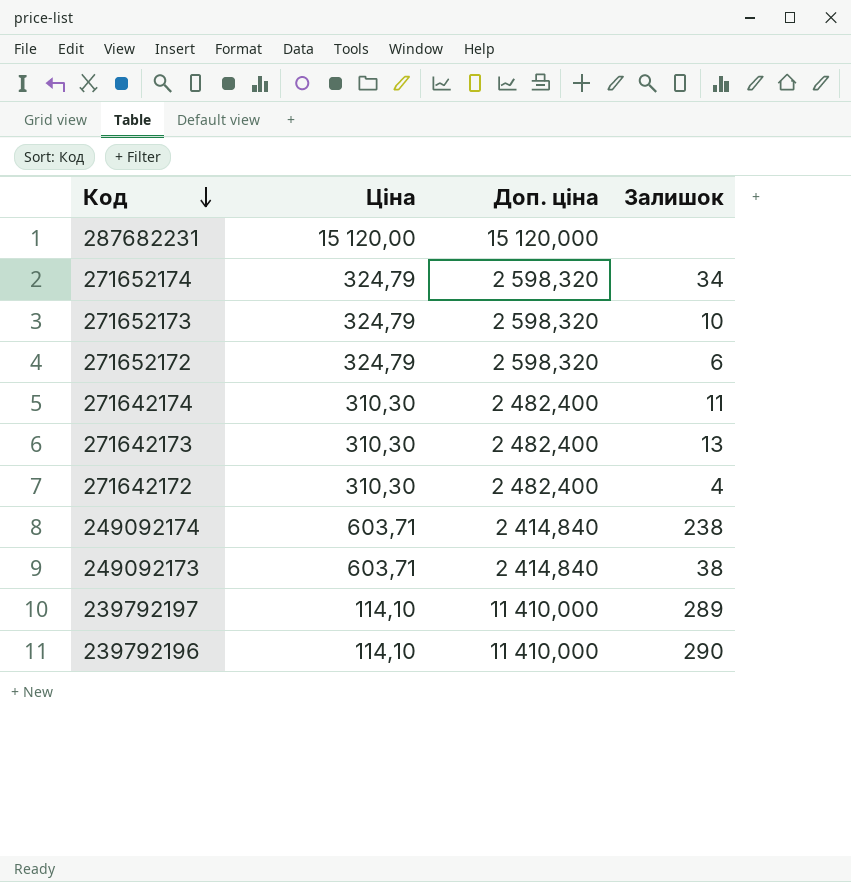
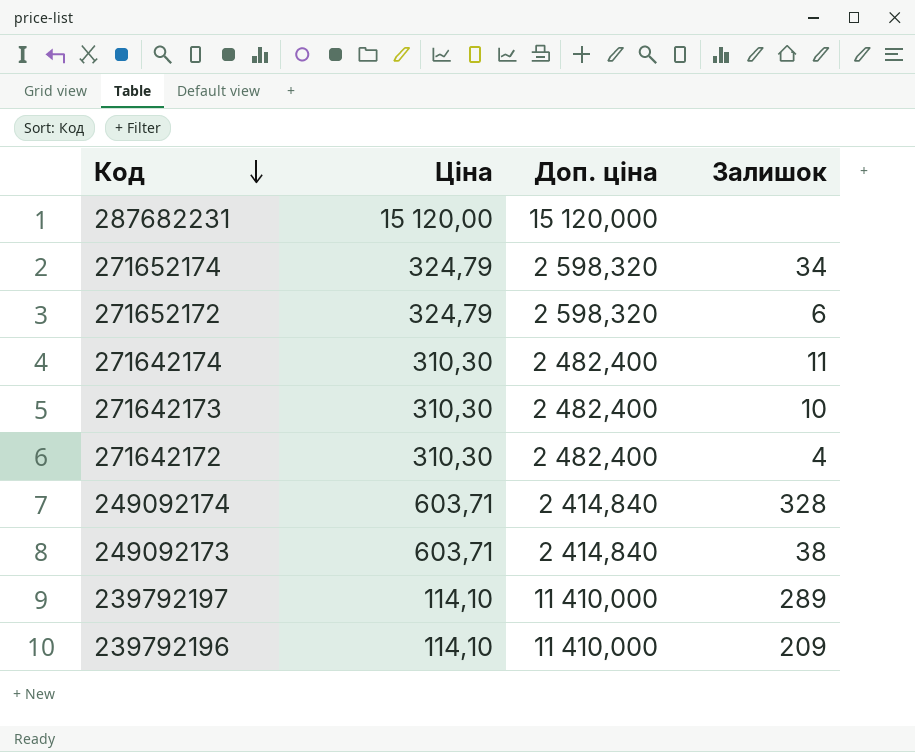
row 271652173: 324,79 | 2 598,320 | 10 -> none
271642173 | Залишок: 13 -> 10
249092174 | Залишок: 238 -> 328
239792196 | Залишок: 290 -> 209

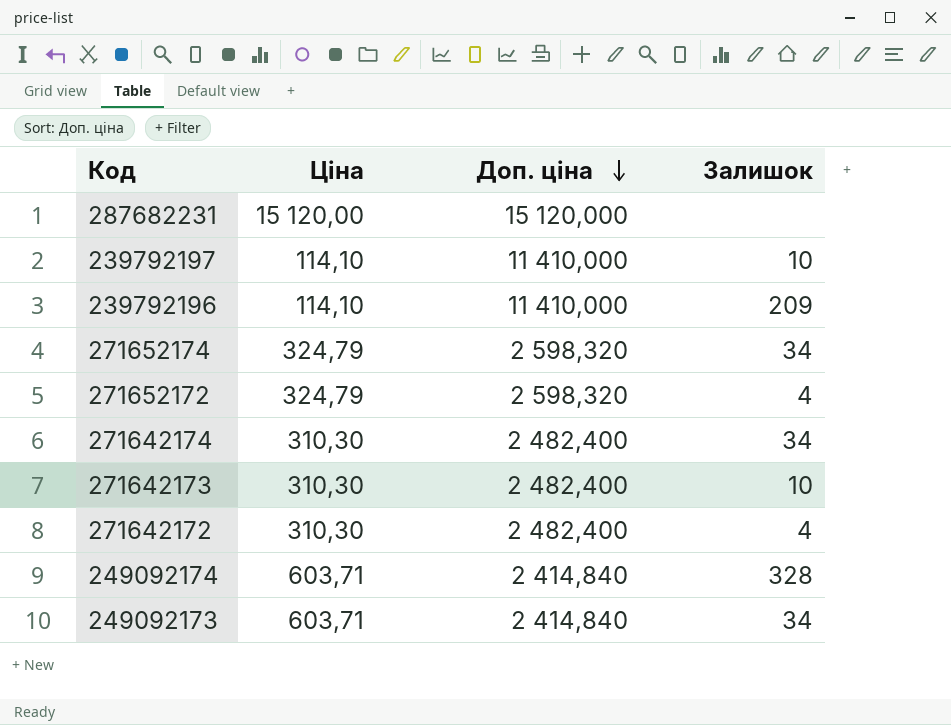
row order: Код descending -> Доп. ціна descending
239792197 | Залишок: 289 -> 10
271652172 | Залишок: 6 -> 4
271642174 | Залишок: 11 -> 34
249092173 | Залишок: 38 -> 34

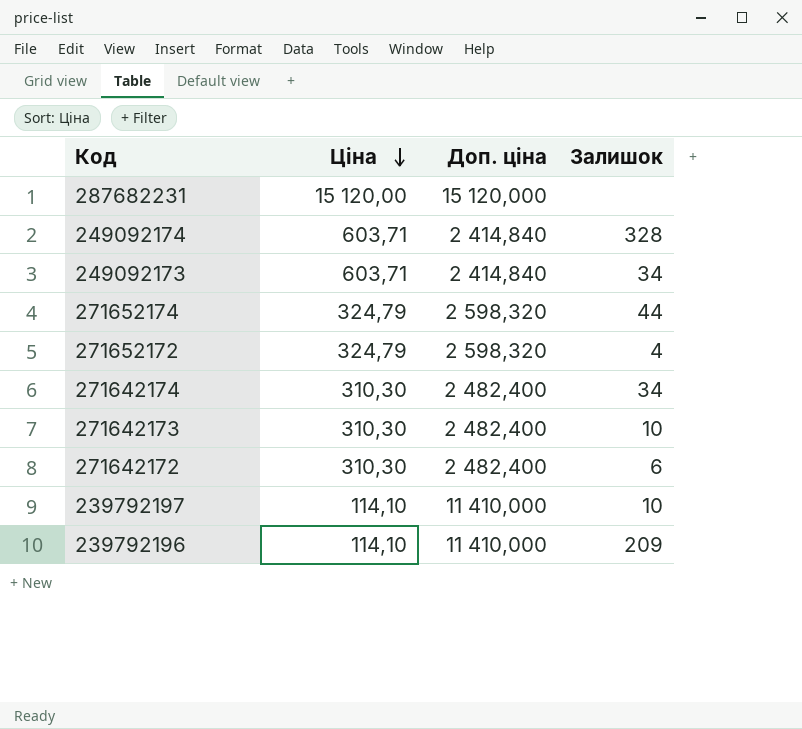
row order: Доп. ціна descending -> Ціна descending
271652174 | Залишок: 34 -> 44
271642172 | Залишок: 4 -> 6

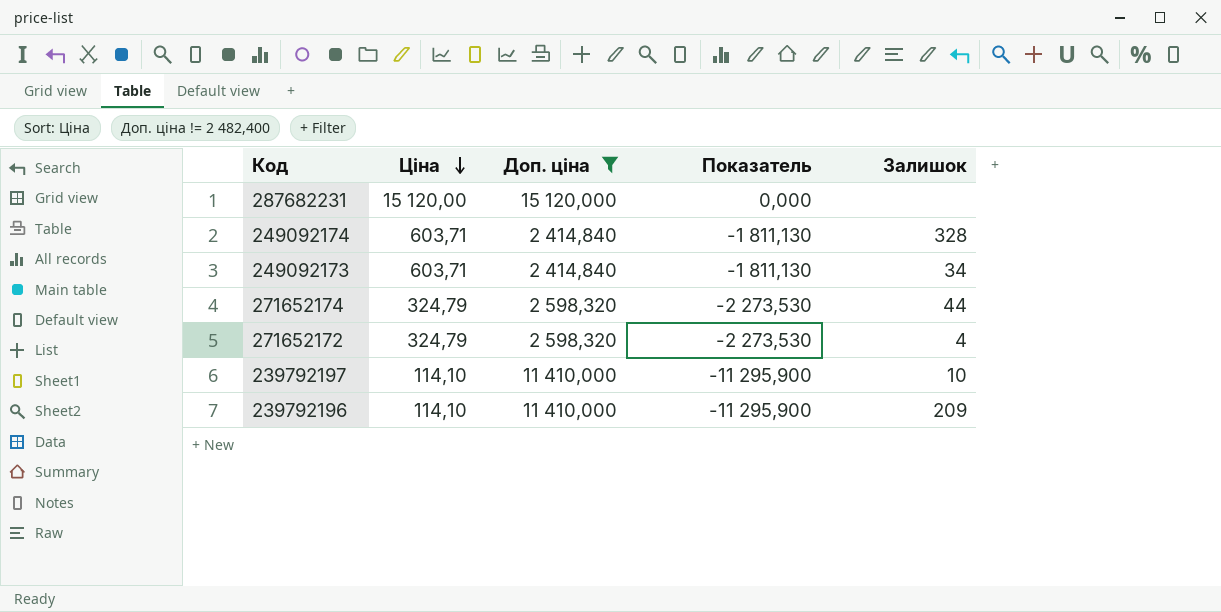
filter: none -> Доп. ціна != 2 482,400
column Показатель | formula: none -> [Ціна] - [Доп. ціна]

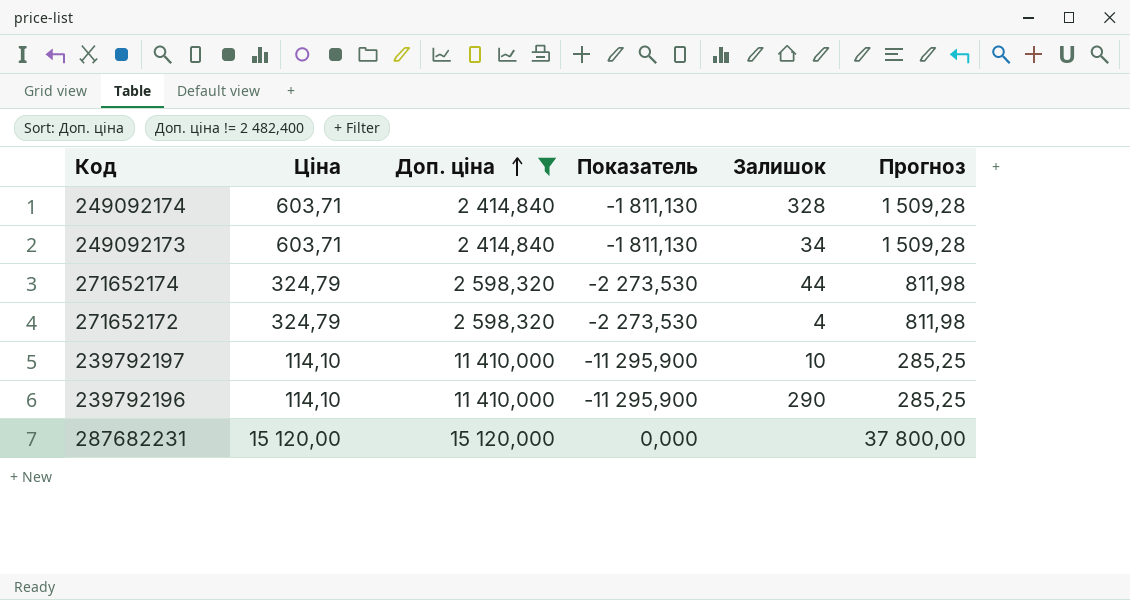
row order: Ціна descending -> Доп. ціна ascending
column Прогноз | formula: none -> [Ціна] * 2,5
239792196 | Залишок: 209 -> 290

